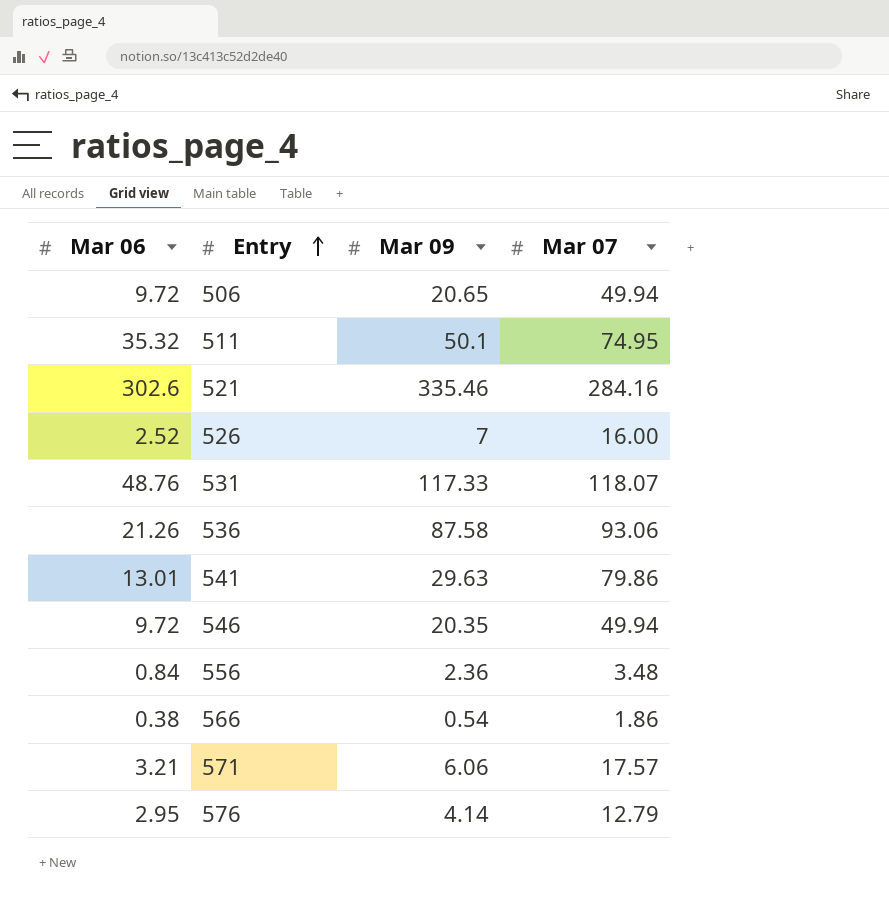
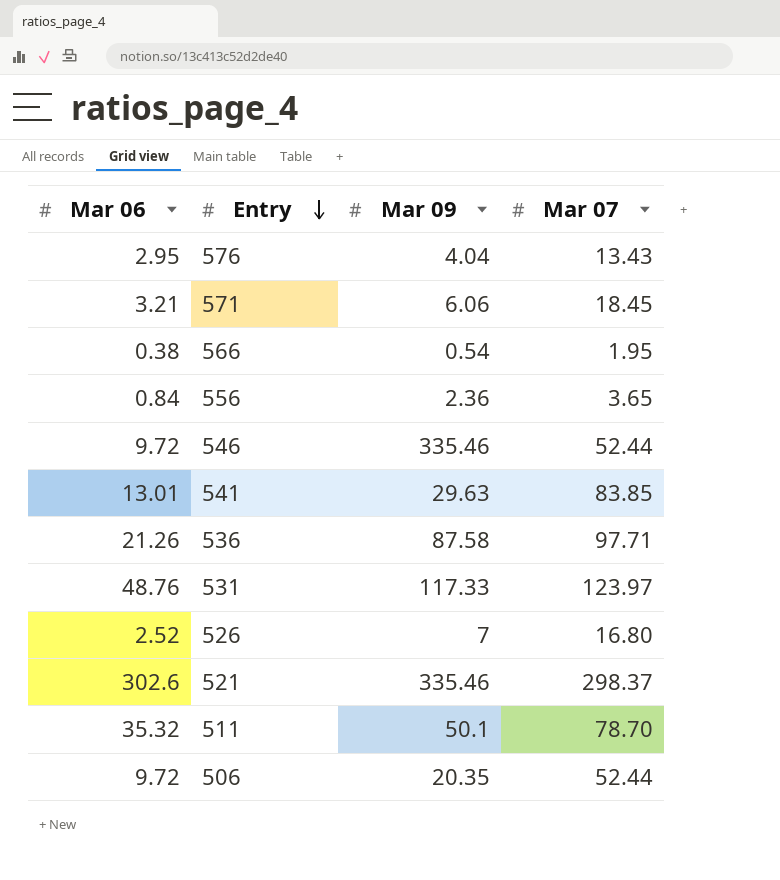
row order: Entry ascending -> Entry descending
576 | Mar 09: 4.14 -> 4.04
576 | Mar 07: 12.79 -> 13.43
571 | Mar 07: 17.57 -> 18.45
566 | Mar 07: 1.86 -> 1.95
556 | Mar 07: 3.48 -> 3.65
546 | Mar 09: 20.35 -> 335.46
546 | Mar 07: 49.94 -> 52.44
541 | Mar 07: 79.86 -> 83.85
536 | Mar 07: 93.06 -> 97.71
531 | Mar 07: 118.07 -> 123.97
526 | Mar 07: 16.00 -> 16.80
521 | Mar 07: 284.16 -> 298.37
511 | Mar 07: 74.95 -> 78.70
506 | Mar 09: 20.65 -> 20.35
506 | Mar 07: 49.94 -> 52.44

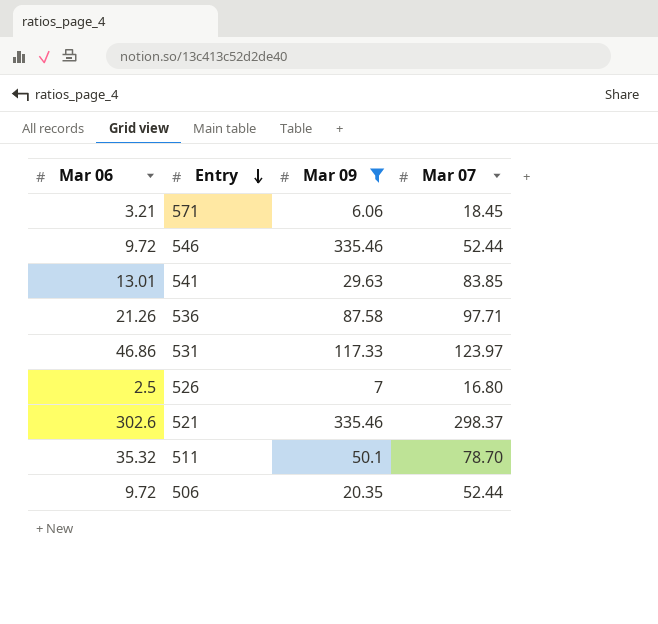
filter: none -> Mar 09 >= 6.06
531 | Mar 06: 48.76 -> 46.86
526 | Mar 06: 2.52 -> 2.5

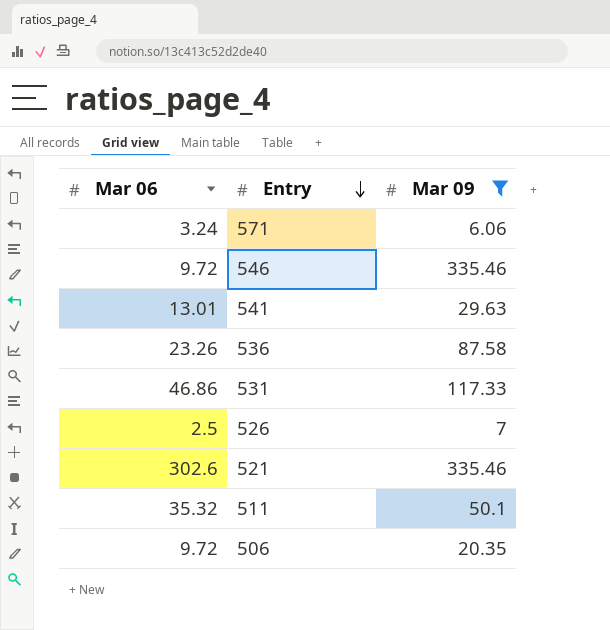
column Mar 07 | position: 4 -> none
571 | Mar 06: 3.21 -> 3.24
536 | Mar 06: 21.26 -> 23.26

